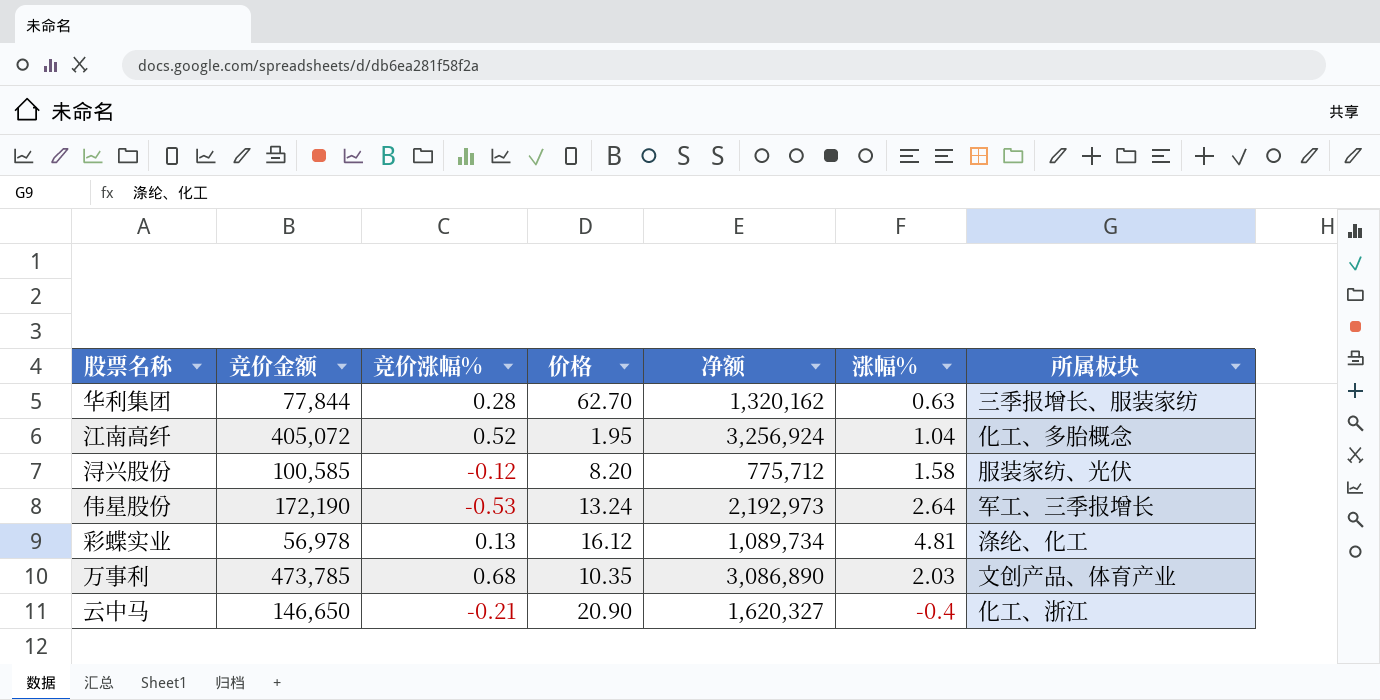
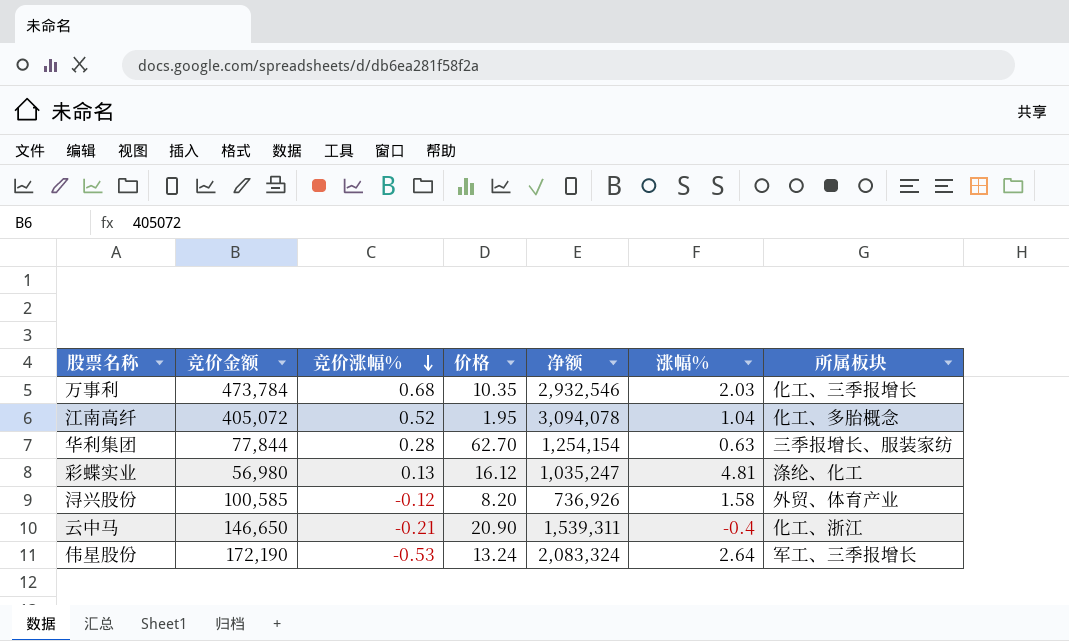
row order: none -> 竞价涨幅% descending
万事利 | 竞价金额: 473,785 -> 473,784
万事利 | 净额: 3,086,890 -> 2,932,546
万事利 | 所属板块: 文创产品、体育产业 -> 化工、三季报增长
江南高纤 | 净额: 3,256,924 -> 3,094,078
华利集团 | 净额: 1,320,162 -> 1,254,154
彩蝶实业 | 竞价金额: 56,978 -> 56,980
彩蝶实业 | 净额: 1,089,734 -> 1,035,247
浔兴股份 | 净额: 775,712 -> 736,926
浔兴股份 | 所属板块: 服装家纺、光伏 -> 外贸、体育产业
云中马 | 净额: 1,620,327 -> 1,539,311
伟星股份 | 净额: 2,192,973 -> 2,083,324

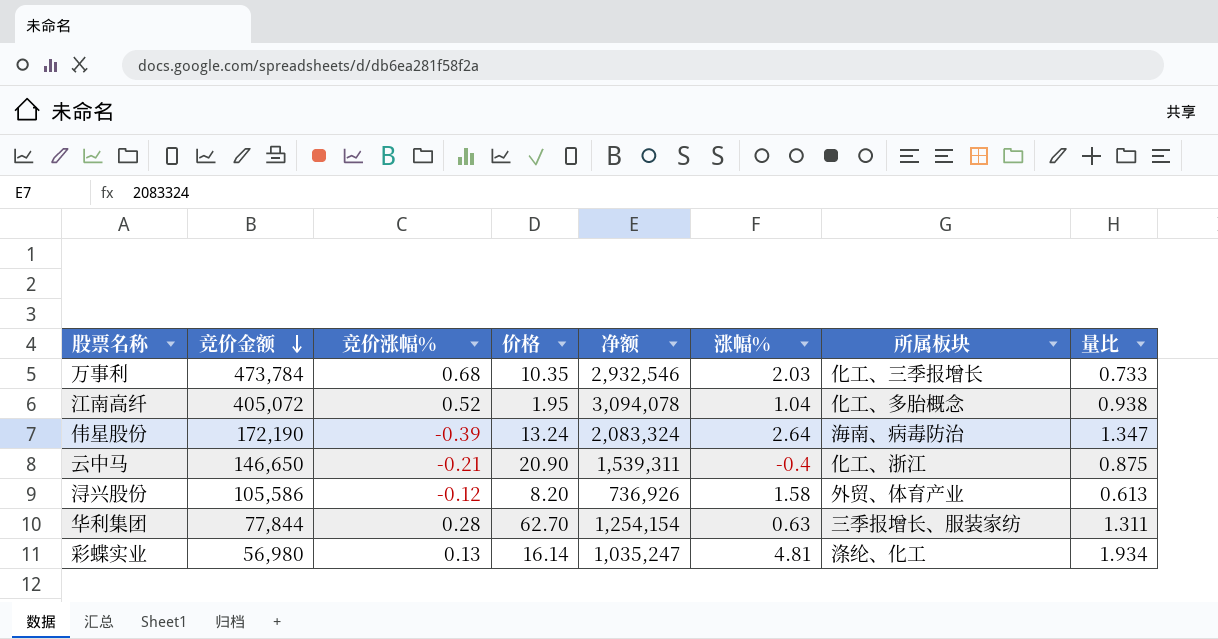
row order: 竞价涨幅% descending -> 竞价金额 descending
column 量比 | position: none -> 8
伟星股份 | 竞价涨幅%: -0.53 -> -0.39
伟星股份 | 所属板块: 军工、三季报增长 -> 海南、病毒防治
浔兴股份 | 竞价金额: 100,585 -> 105,586
彩蝶实业 | 价格: 16.12 -> 16.14

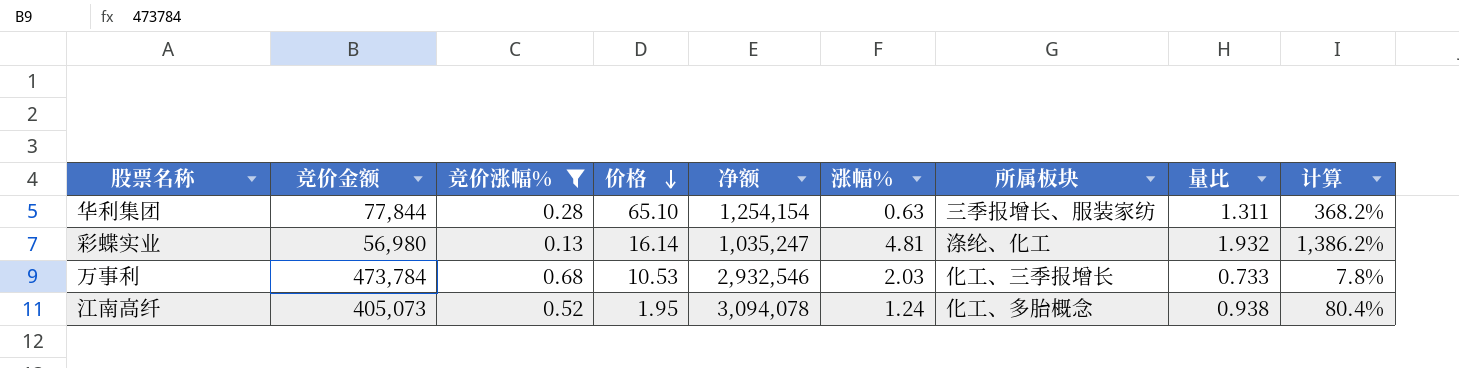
filter: none -> 竞价涨幅% >= 0.13
row order: 竞价金额 descending -> 价格 descending
column 计算 | formula: none -> ([量比] - [竞价涨幅%]) / [竞价涨幅%]
华利集团 | 价格: 62.70 -> 65.10
彩蝶实业 | 量比: 1.934 -> 1.932
万事利 | 价格: 10.35 -> 10.53
江南高纤 | 竞价金额: 405,072 -> 405,073
江南高纤 | 涨幅%: 1.04 -> 1.24

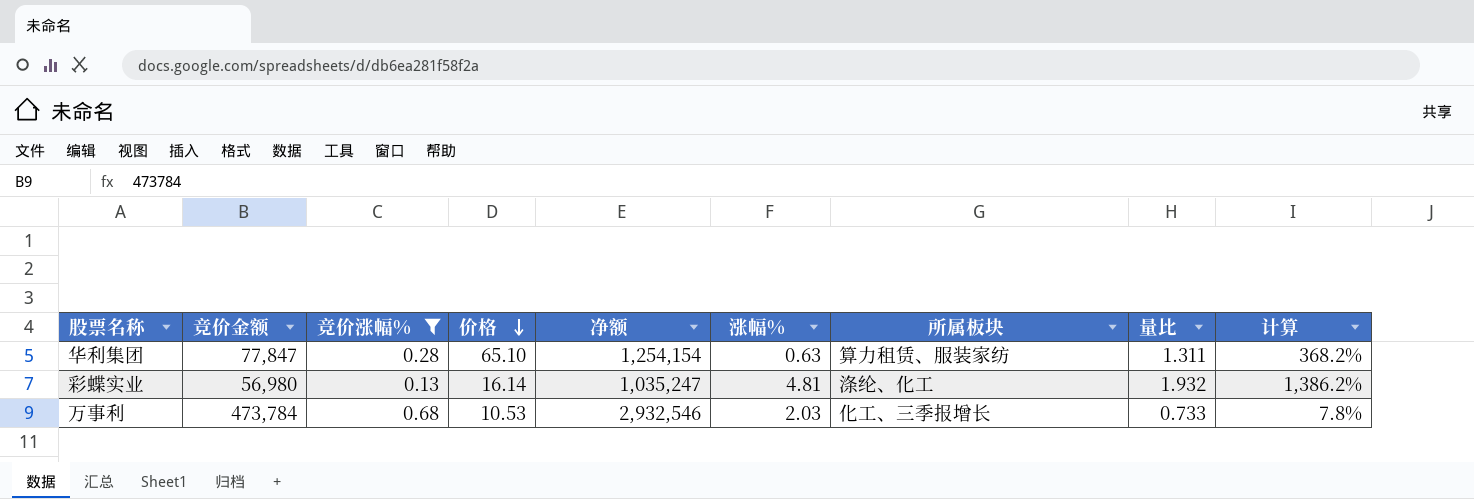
row 江南高纤: 405,073 | 0.52 | 1.95 | 3,094,078 | 1.24 | 化工、多胎概念 | 0.938 | 80.4% -> none
华利集团 | 竞价金额: 77,844 -> 77,847
华利集团 | 所属板块: 三季报增长、服装家纺 -> 算力租赁、服装家纺

